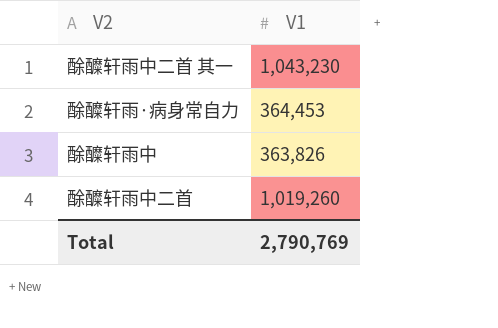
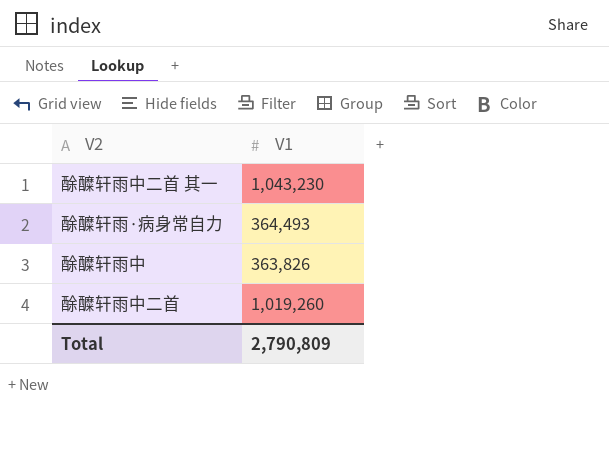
酴醾轩雨·病身常自力 | V1: 364,453 -> 364,493
Total | V1: 2,790,769 -> 2,790,809

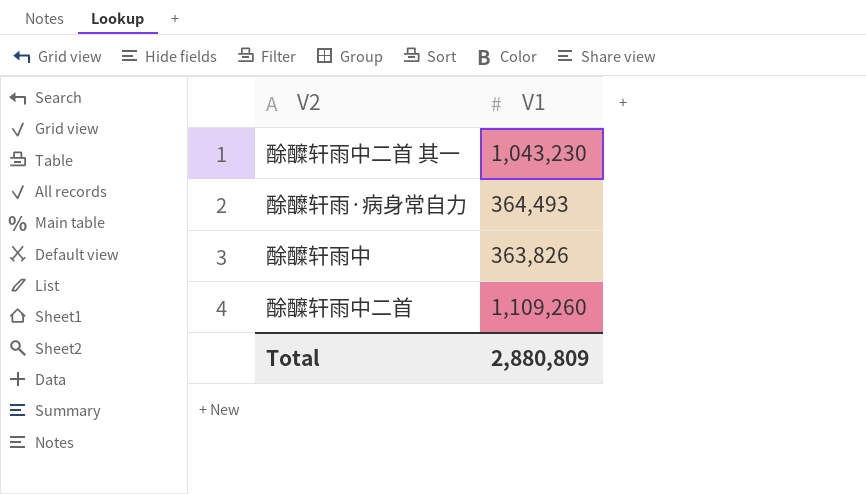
酴醾轩雨中二首 | V1: 1,019,260 -> 1,109,260
Total | V1: 2,790,809 -> 2,880,809

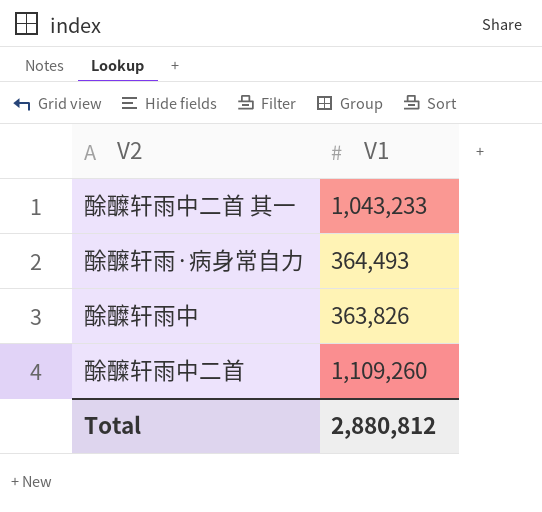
酴醾轩雨中二首 其一 | V1: 1,043,230 -> 1,043,233
Total | V1: 2,880,809 -> 2,880,812

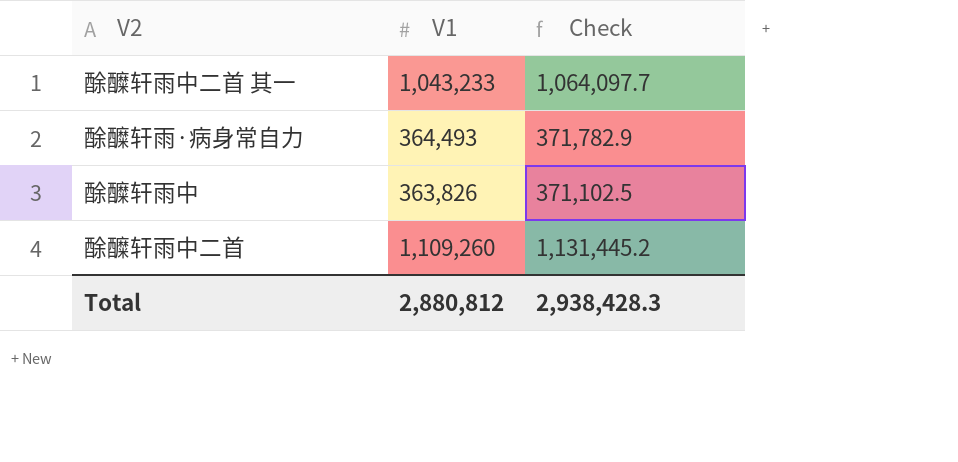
column Check | formula: none -> [V1] * 1.02

